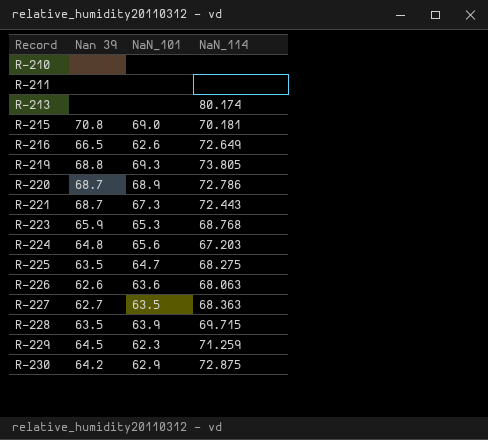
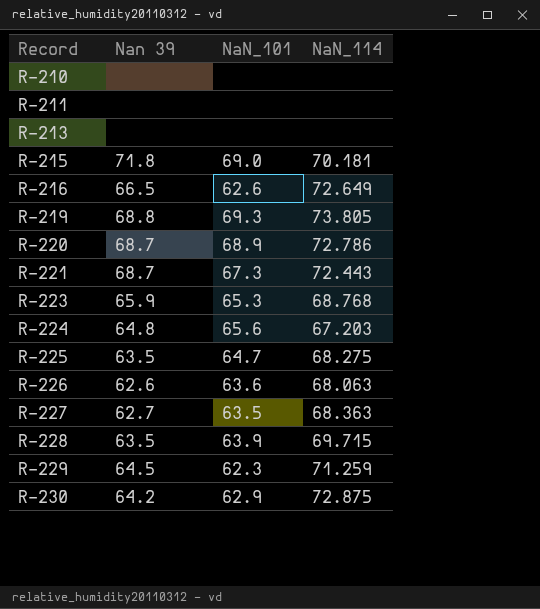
R-213 | NaN_114: 80.174 -> none
R-215 | Nan 39: 70.8 -> 71.8

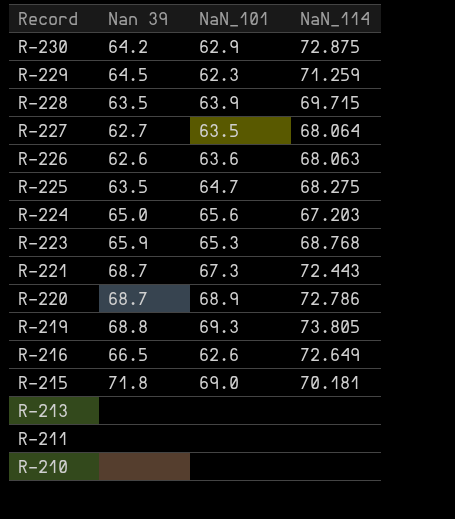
row order: Record ascending -> Record descending
R-227 | NaN_114: 68.363 -> 68.064
R-224 | Nan 39: 64.8 -> 65.0

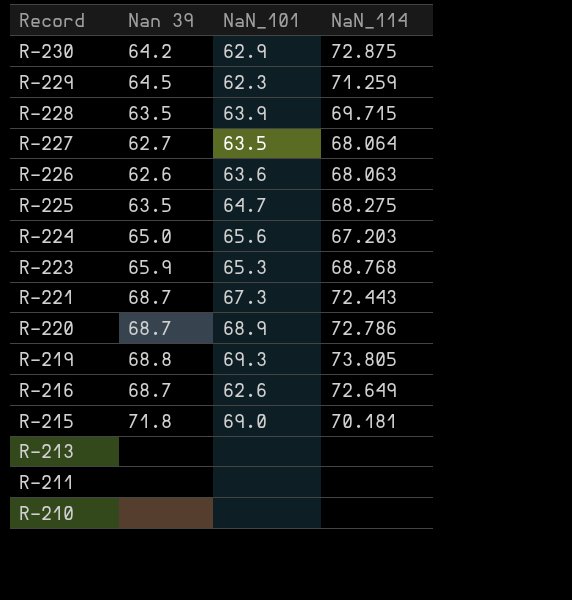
R-216 | Nan 39: 66.5 -> 68.7

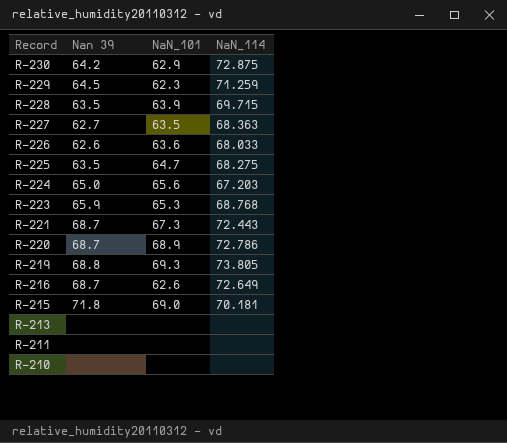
R-227 | NaN_114: 68.064 -> 68.363
R-226 | NaN_114: 68.063 -> 68.033

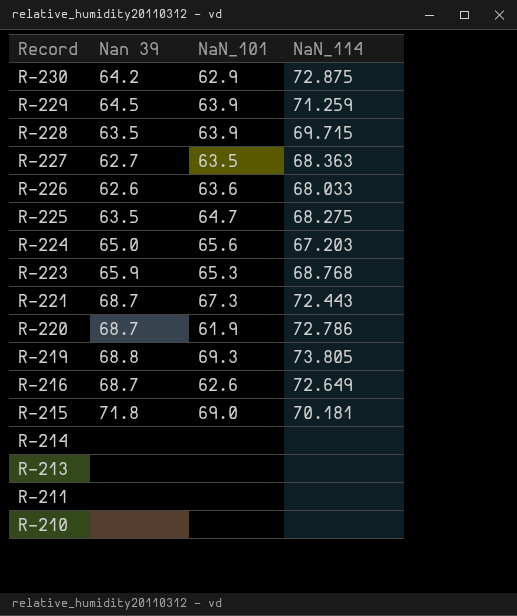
R-229 | NaN_101: 62.3 -> 63.9
R-220 | NaN_101: 68.9 -> 61.9
row R-214: none -> none | none | none

